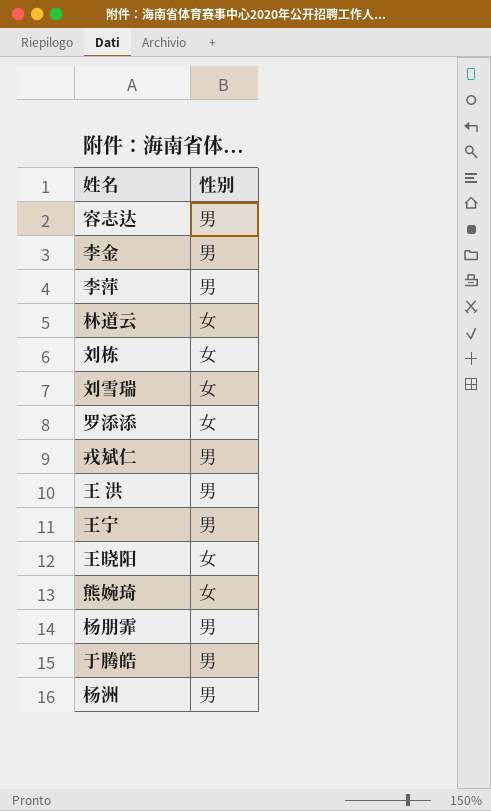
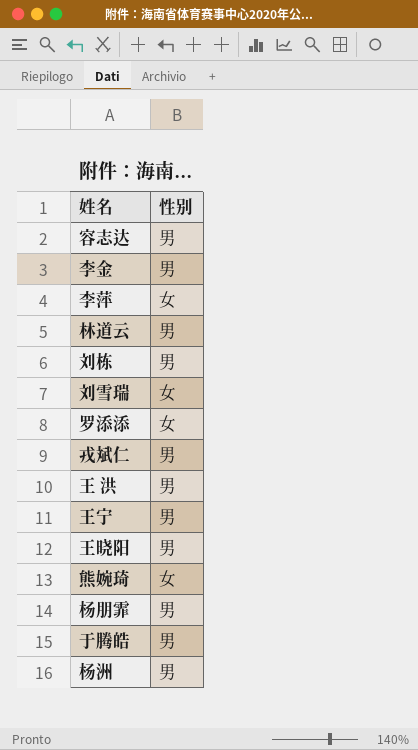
李萍 | 性别: 男 -> 女
林道云 | 性别: 女 -> 男
刘栋 | 性别: 女 -> 男
王晓阳 | 性别: 女 -> 男

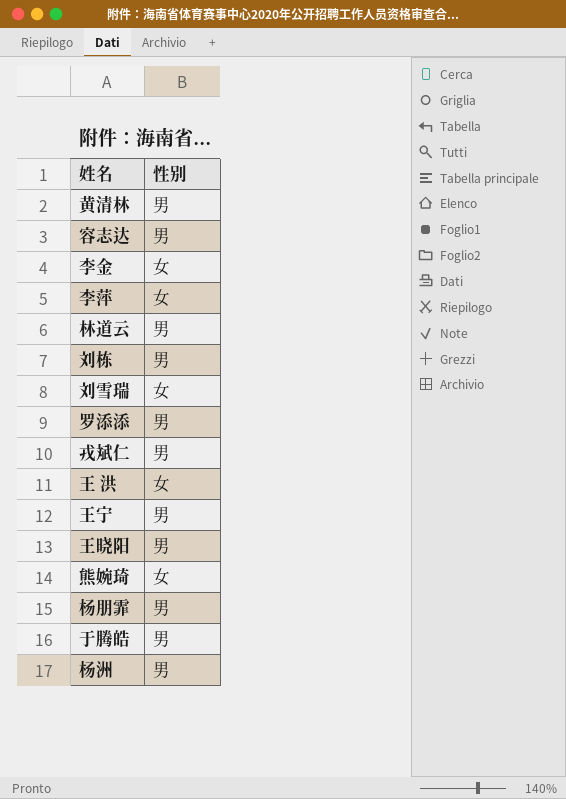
row 黄清林: none -> 男
李金 | 性别: 男 -> 女
罗添添 | 性别: 女 -> 男
王 洪 | 性别: 男 -> 女

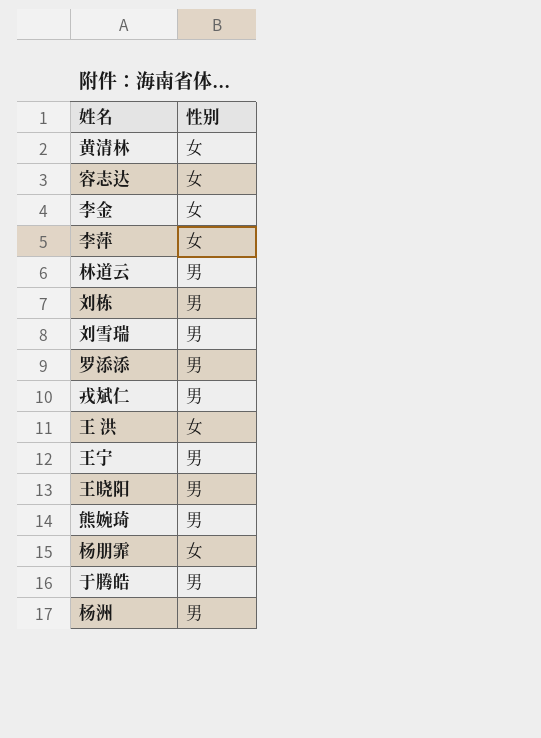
黄清林 | 性别: 男 -> 女
容志达 | 性别: 男 -> 女
刘雪瑞 | 性别: 女 -> 男
熊婉琦 | 性别: 女 -> 男
杨朋霏 | 性别: 男 -> 女

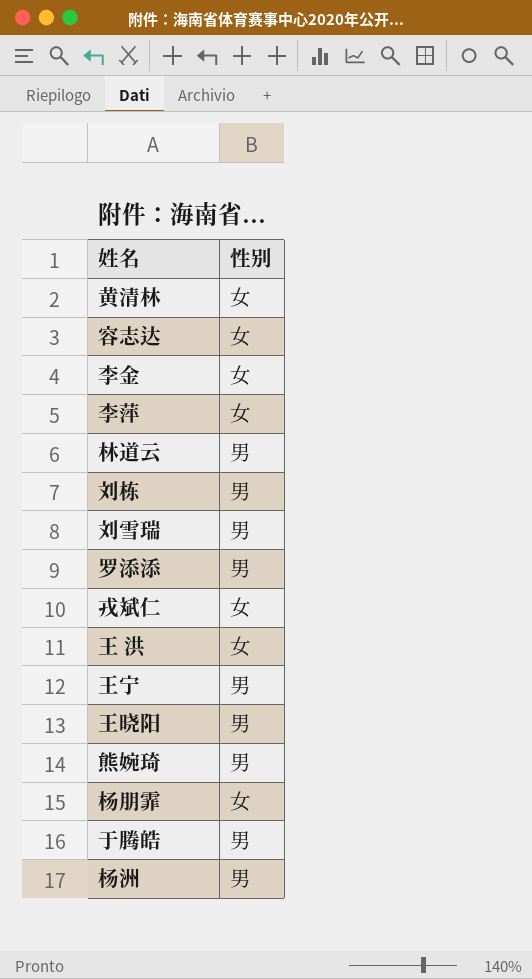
戎斌仁 | 性别: 男 -> 女

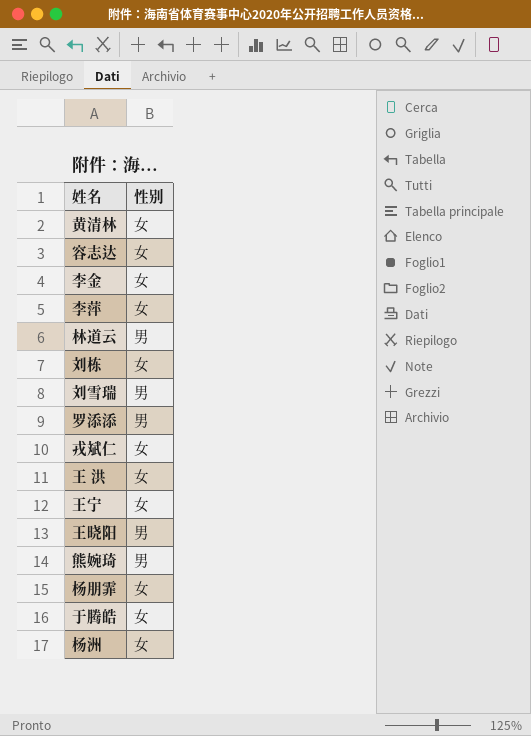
刘栋 | 性别: 男 -> 女
王宁 | 性别: 男 -> 女
于腾皓 | 性别: 男 -> 女
杨洲 | 性别: 男 -> 女

